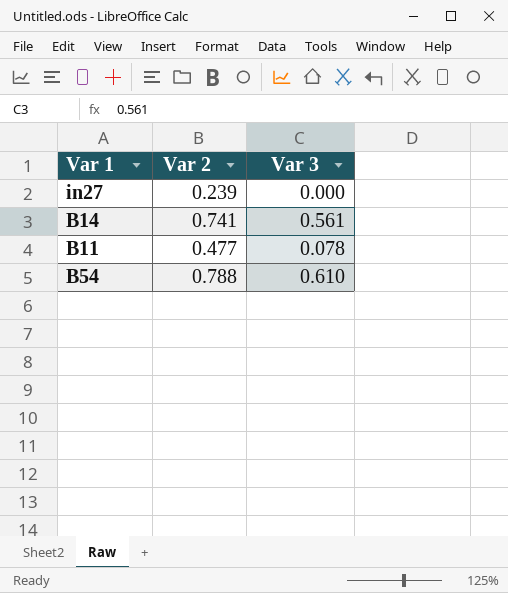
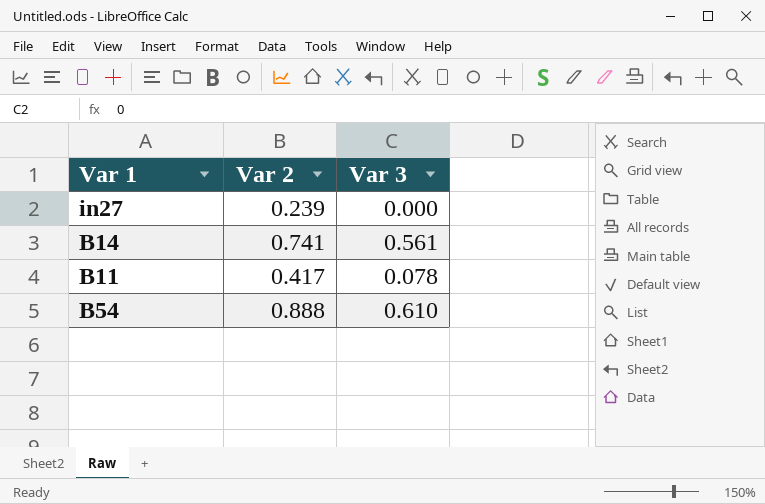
B11 | Var 2: 0.477 -> 0.417
B54 | Var 2: 0.788 -> 0.888

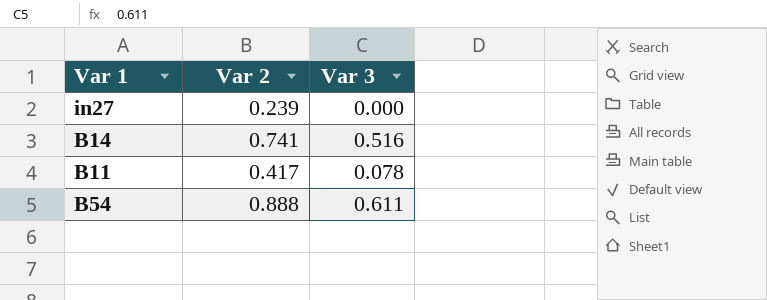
B14 | Var 3: 0.561 -> 0.516
B54 | Var 3: 0.610 -> 0.611

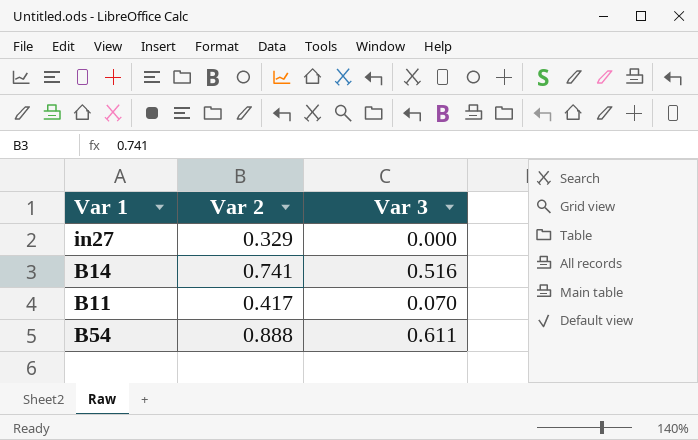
in27 | Var 2: 0.239 -> 0.329
B11 | Var 3: 0.078 -> 0.070

